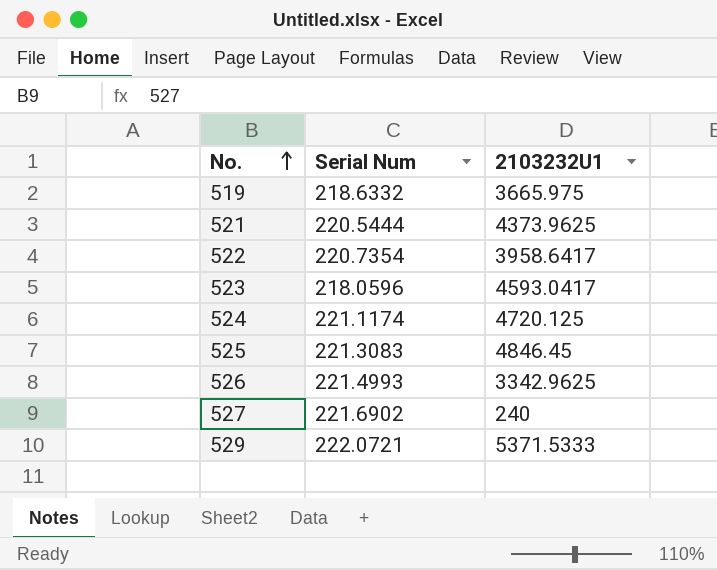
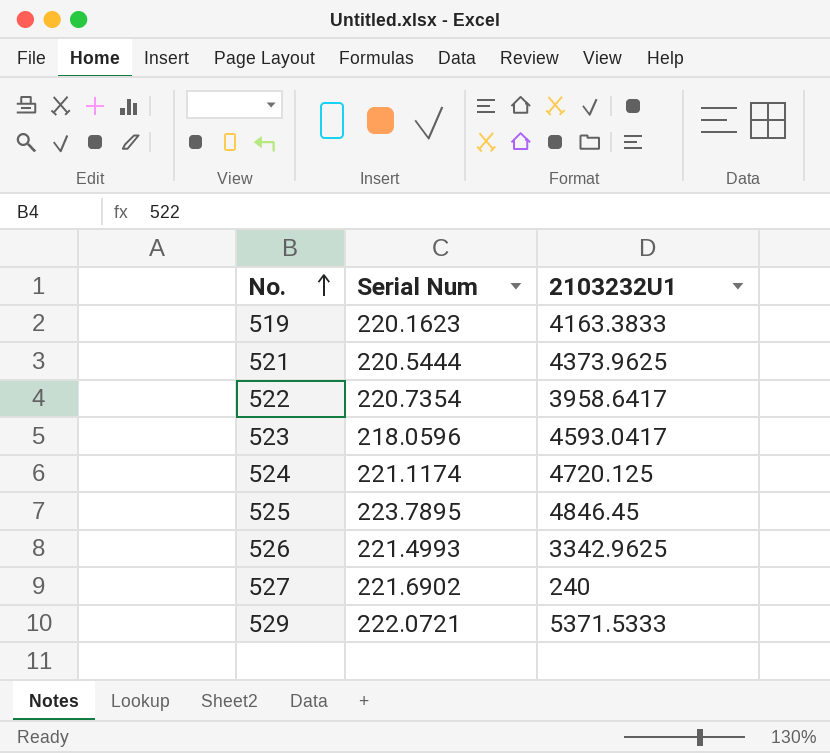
519 | Serial Num: 218.6332 -> 220.1623
519 | 2103232U1: 3665.975 -> 4163.3833
525 | Serial Num: 221.3083 -> 223.7895

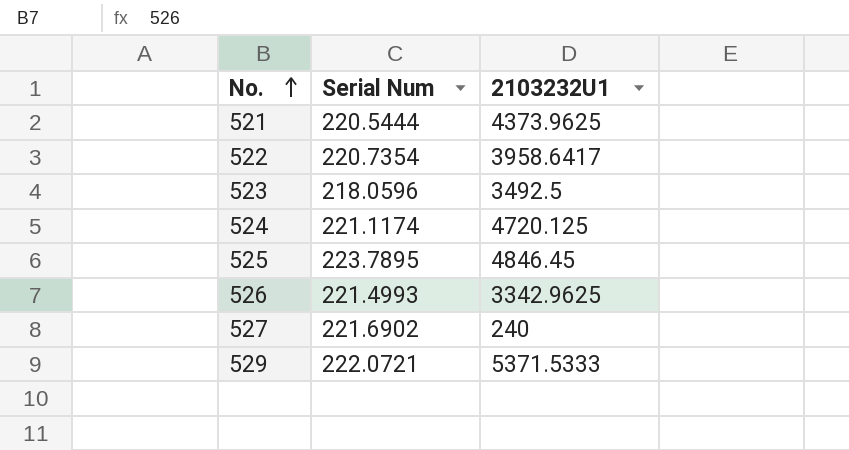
row 519: 220.1623 | 4163.3833 -> none
523 | 2103232U1: 4593.0417 -> 3492.5

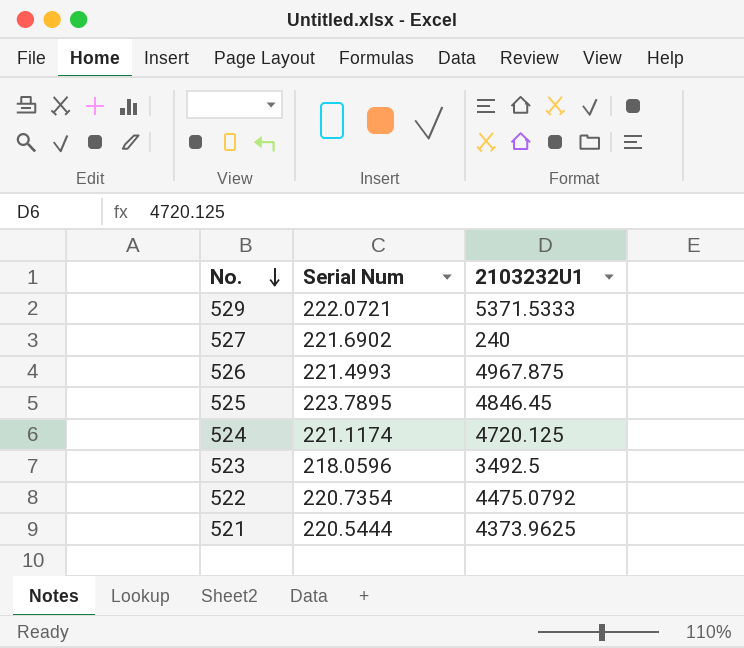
row order: No. ascending -> No. descending
526 | 2103232U1: 3342.9625 -> 4967.875
522 | 2103232U1: 3958.6417 -> 4475.0792

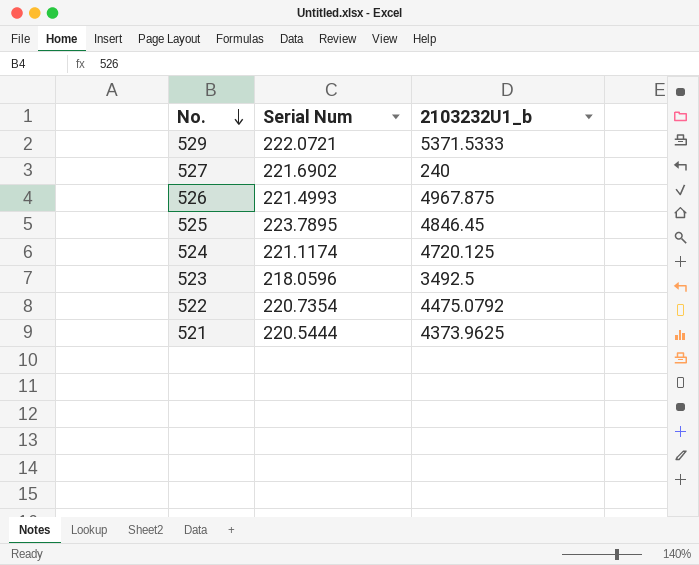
column name: 2103232U1 -> 2103232U1_b

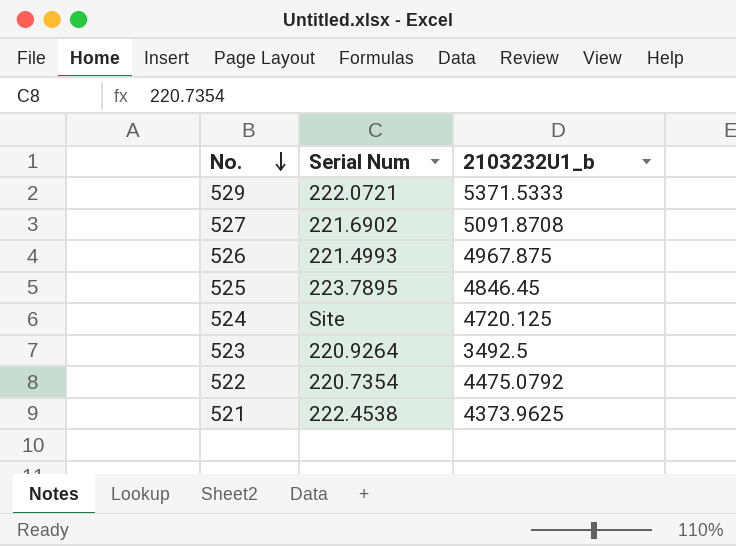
527 | 2103232U1_b: 240 -> 5091.8708
524 | Serial Num: 221.1174 -> Site
523 | Serial Num: 218.0596 -> 220.9264
521 | Serial Num: 220.5444 -> 222.4538

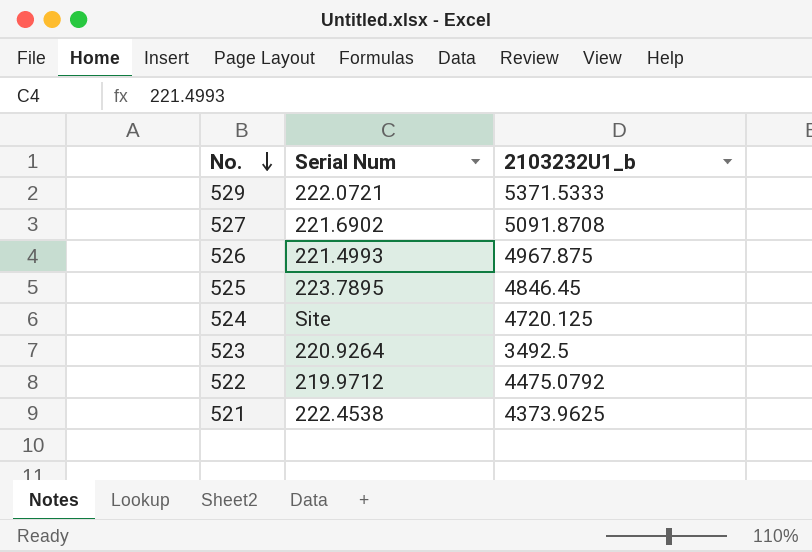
522 | Serial Num: 220.7354 -> 219.9712

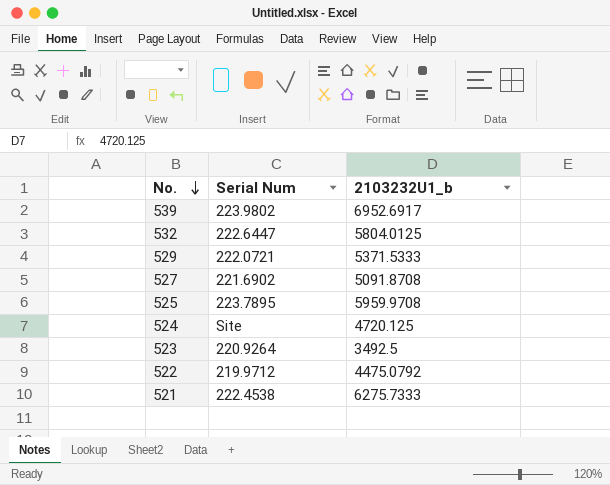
row 526: 221.4993 | 4967.875 -> none
row 539: none -> 223.9802 | 6952.6917
row 532: none -> 222.6447 | 5804.0125
525 | 2103232U1_b: 4846.45 -> 5959.9708
521 | 2103232U1_b: 4373.9625 -> 6275.7333

